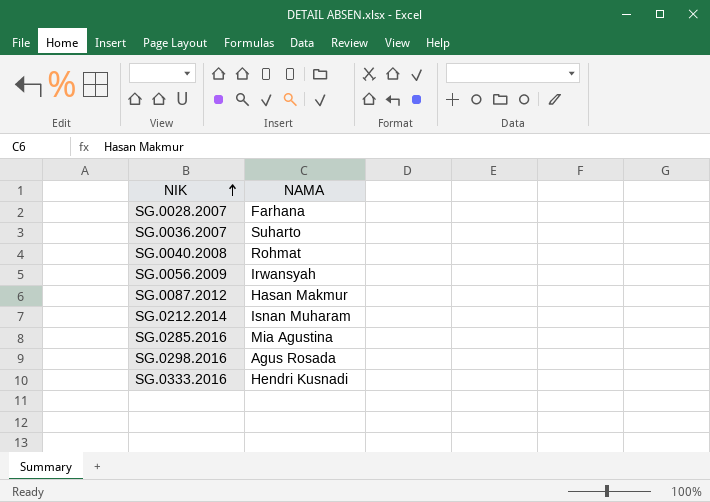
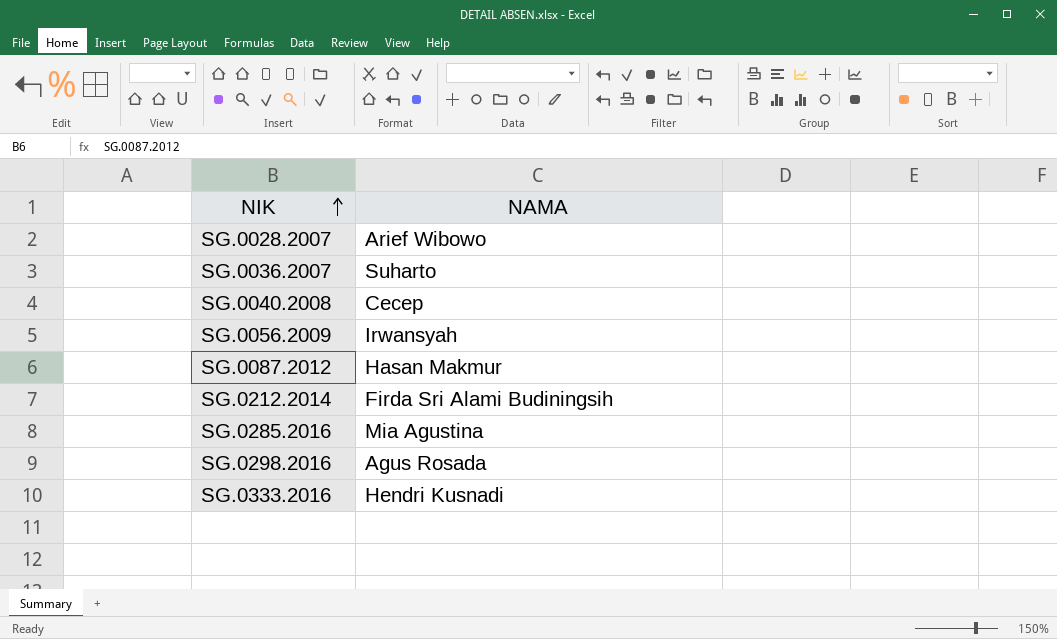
SG.0028.2007 | NAMA: Farhana -> Arief Wibowo
SG.0040.2008 | NAMA: Rohmat -> Cecep
SG.0212.2014 | NAMA: Isnan Muharam -> Firda Sri Alami Budiningsih

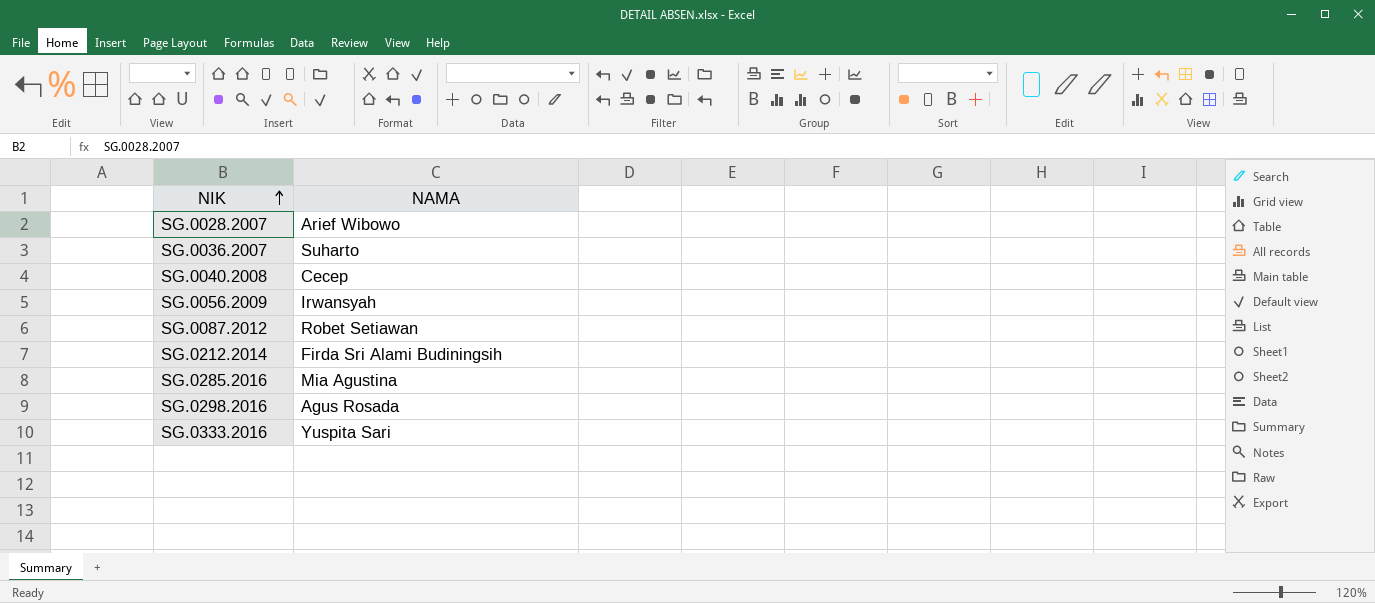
SG.0087.2012 | NAMA: Hasan Makmur -> Robet Setiawan
SG.0333.2016 | NAMA: Hendri Kusnadi -> Yuspita Sari

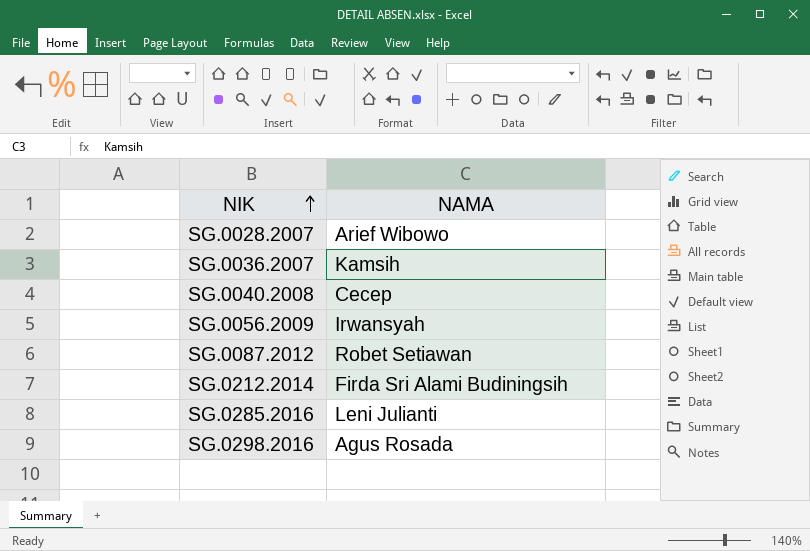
row SG.0333.2016: Yuspita Sari -> none
SG.0036.2007 | NAMA: Suharto -> Kamsih
SG.0285.2016 | NAMA: Mia Agustina -> Leni Julianti

